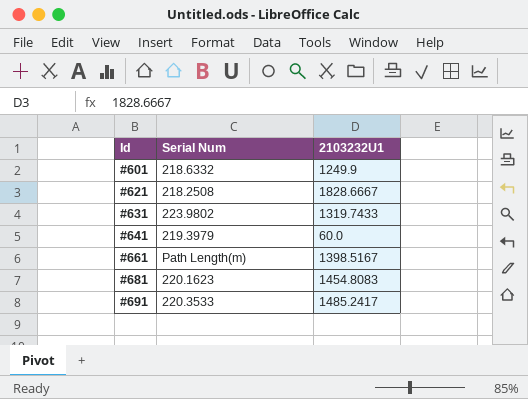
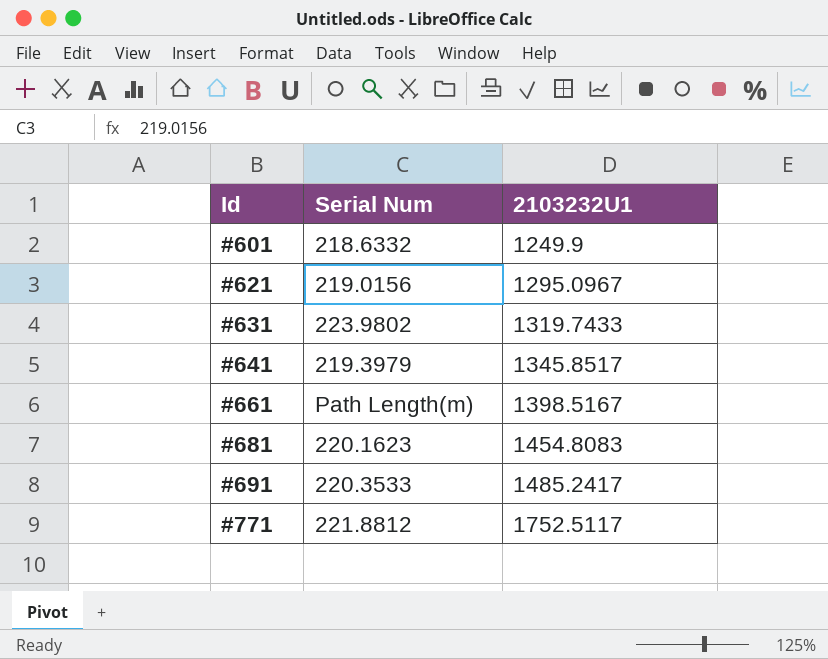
#621 | Serial Num: 218.2508 -> 219.0156
#621 | 2103232U1: 1828.6667 -> 1295.0967
#641 | 2103232U1: 60.0 -> 1345.8517
row #771: none -> 221.8812 | 1752.5117

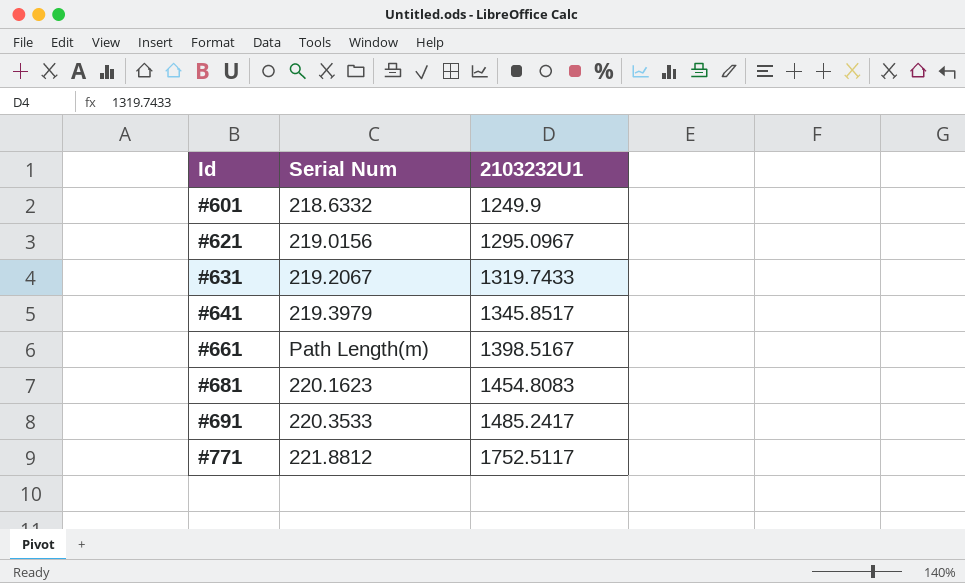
#631 | Serial Num: 223.9802 -> 219.2067

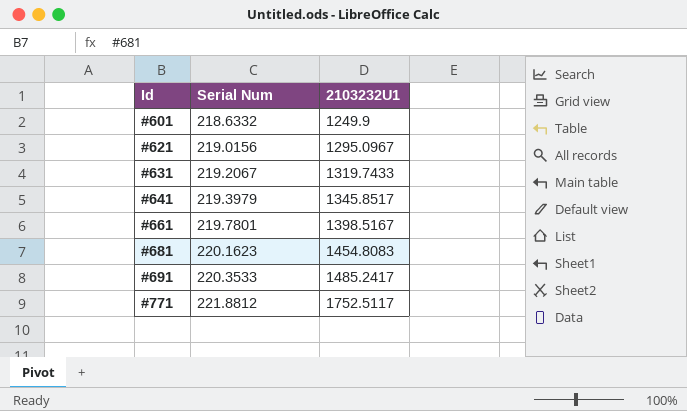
#661 | Serial Num: Path Length(m) -> 219.7801

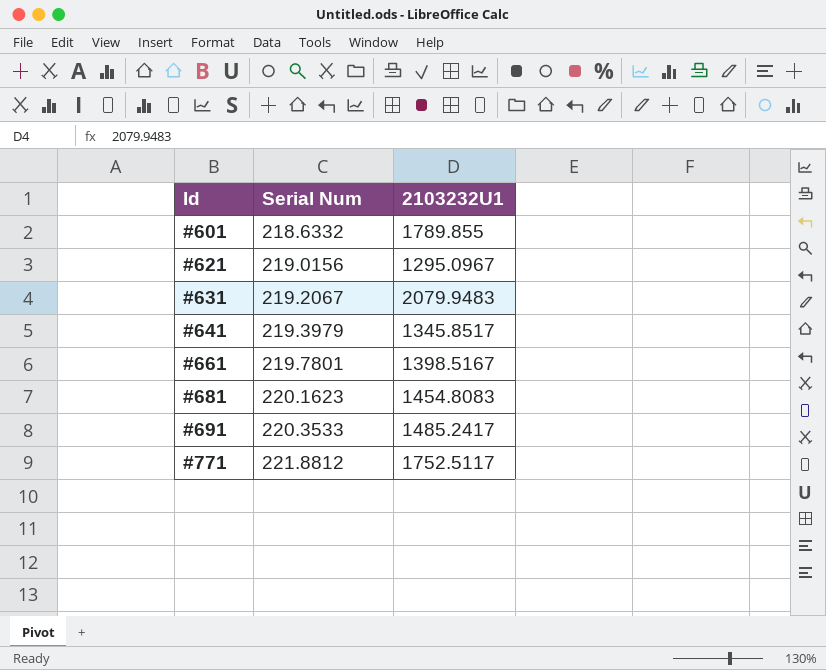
#601 | 2103232U1: 1249.9 -> 1789.855
#631 | 2103232U1: 1319.7433 -> 2079.9483

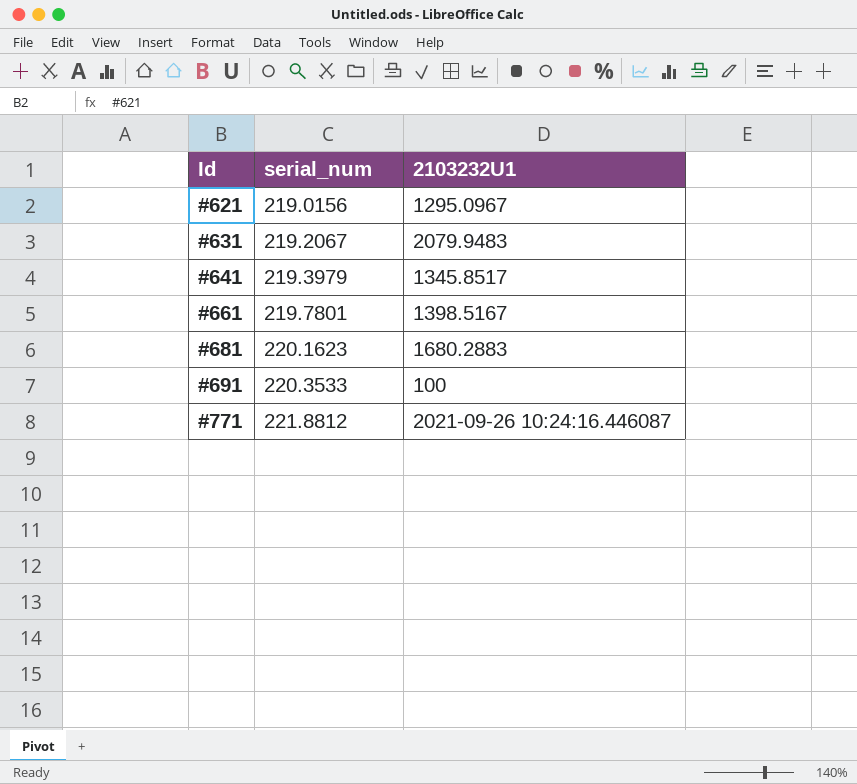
column name: Serial Num -> serial_num
row #601: 218.6332 | 1789.855 -> none
#681 | 2103232U1: 1454.8083 -> 1680.2883
#691 | 2103232U1: 1485.2417 -> 100
#771 | 2103232U1: 1752.5117 -> 2021-09-26 10:24:16.446087

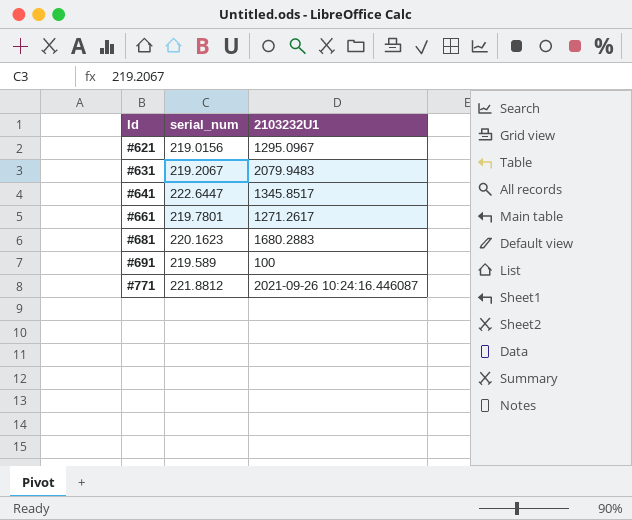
#641 | serial_num: 219.3979 -> 222.6447
#661 | 2103232U1: 1398.5167 -> 1271.2617
#691 | serial_num: 220.3533 -> 219.589

